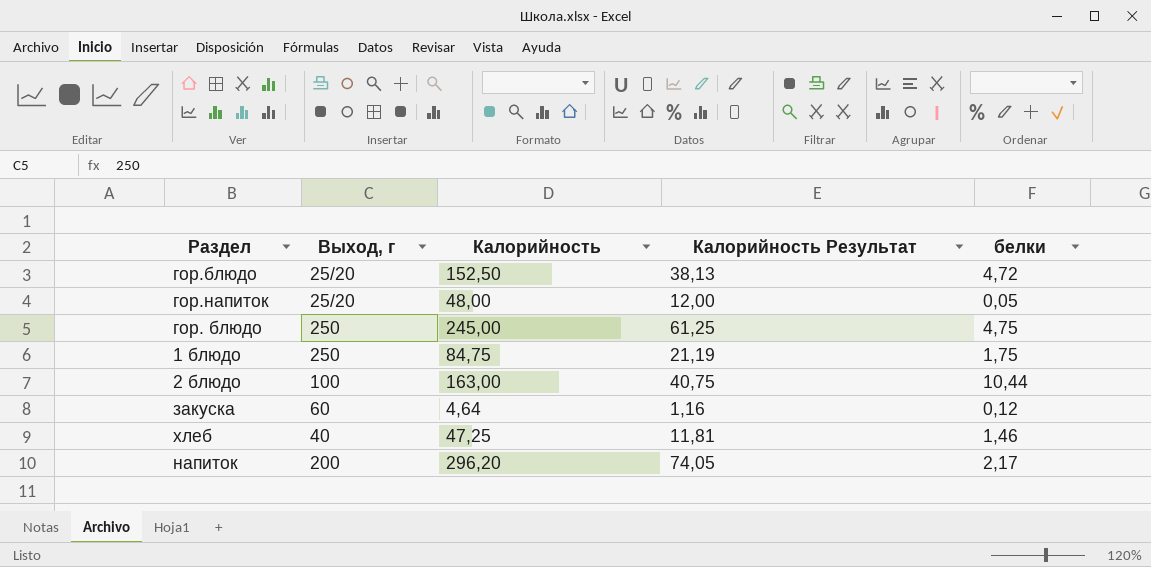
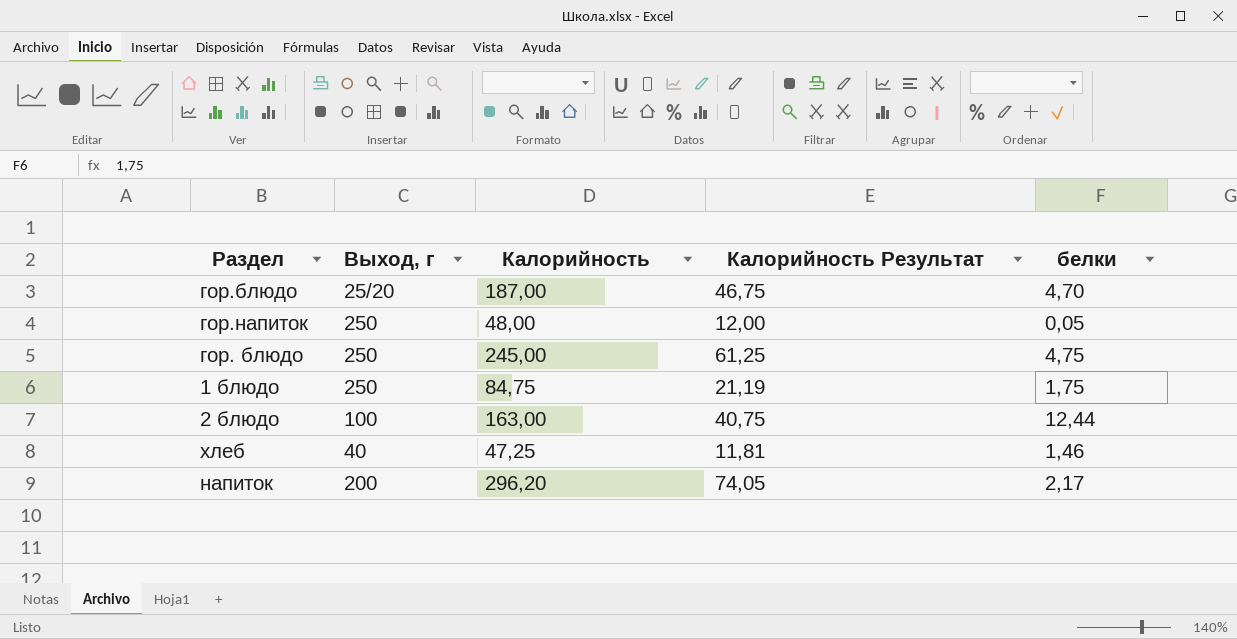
row закуска: 60 | 4,64 | 1,16 | 0,12 -> none
гор.блюдо | Калорийность: 152,50 -> 187,00
гор.блюдо | Калорийность Результат: 38,13 -> 46,75
гор.блюдо | белки: 4,72 -> 4,70
гор.напиток | Выход, г: 25/20 -> 250
2 блюдо | белки: 10,44 -> 12,44

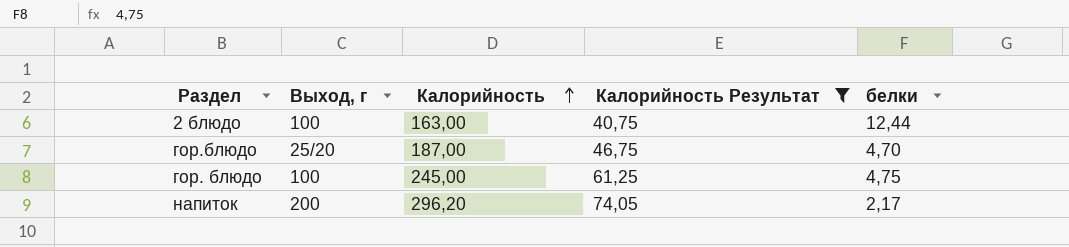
filter: none -> Калорийность Результат >= 40,75
row order: none -> Калорийность ascending
гор. блюдо | Выход, г: 250 -> 100

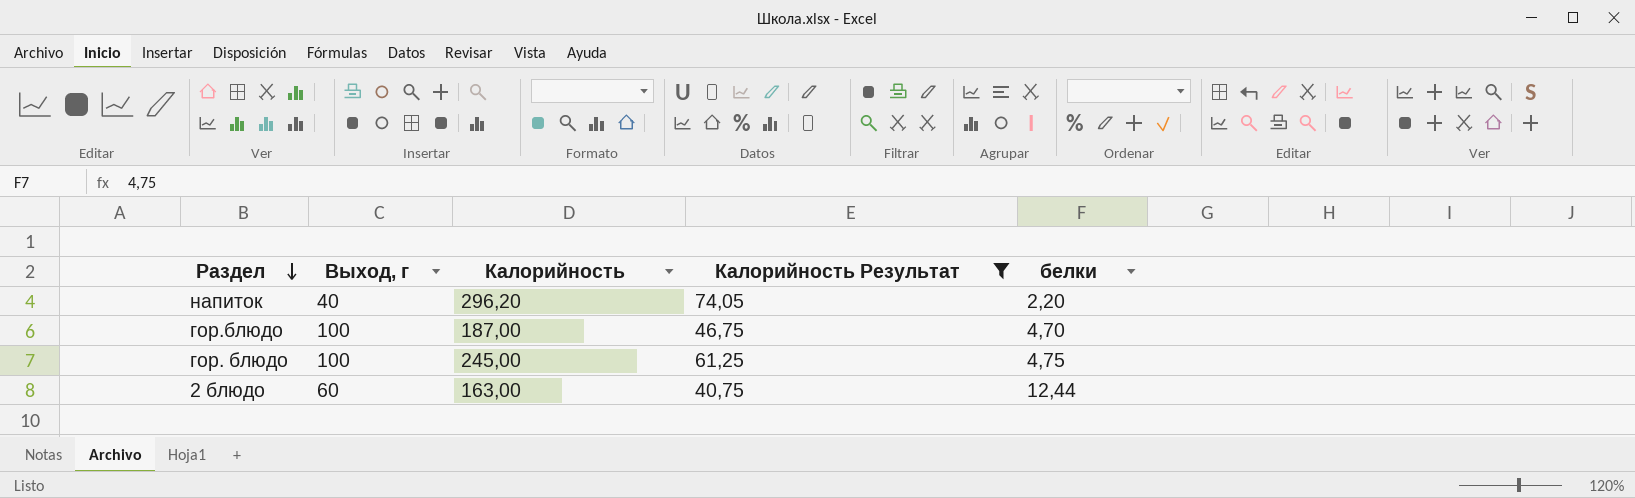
row order: Калорийность ascending -> Раздел descending
напиток | Выход, г: 200 -> 40
напиток | белки: 2,17 -> 2,20
гор.блюдо | Выход, г: 25/20 -> 100
2 блюдо | Выход, г: 100 -> 60

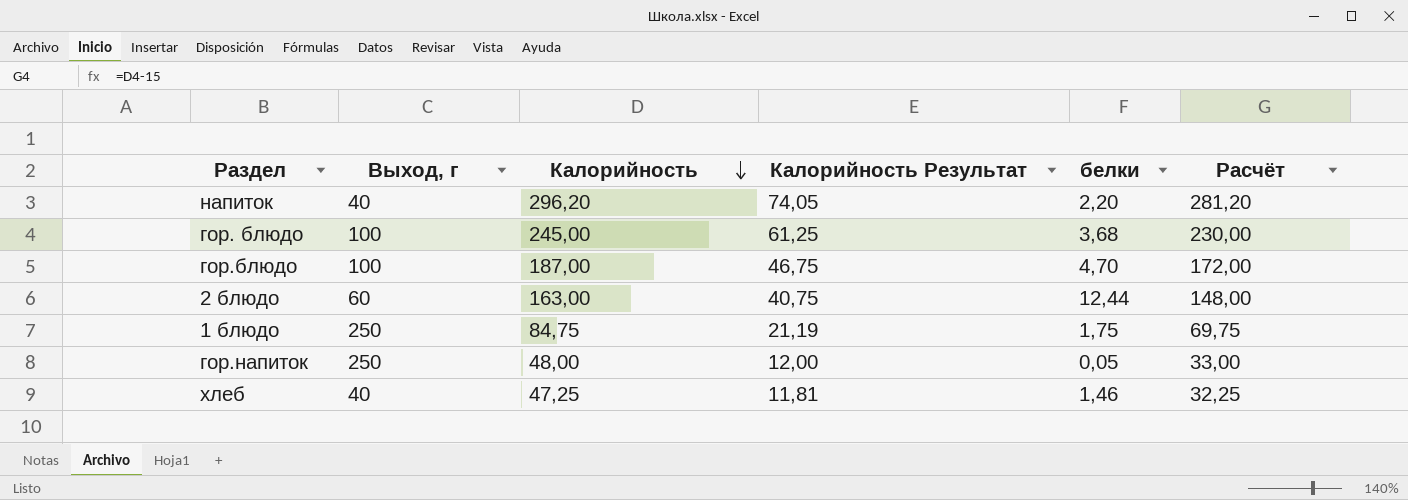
filter: Калорийность Результат >= 40,75 -> none
row order: Раздел descending -> Калорийность descending
column Расчёт | formula: none -> [Калорийность] - 15
гор. блюдо | белки: 4,75 -> 3,68

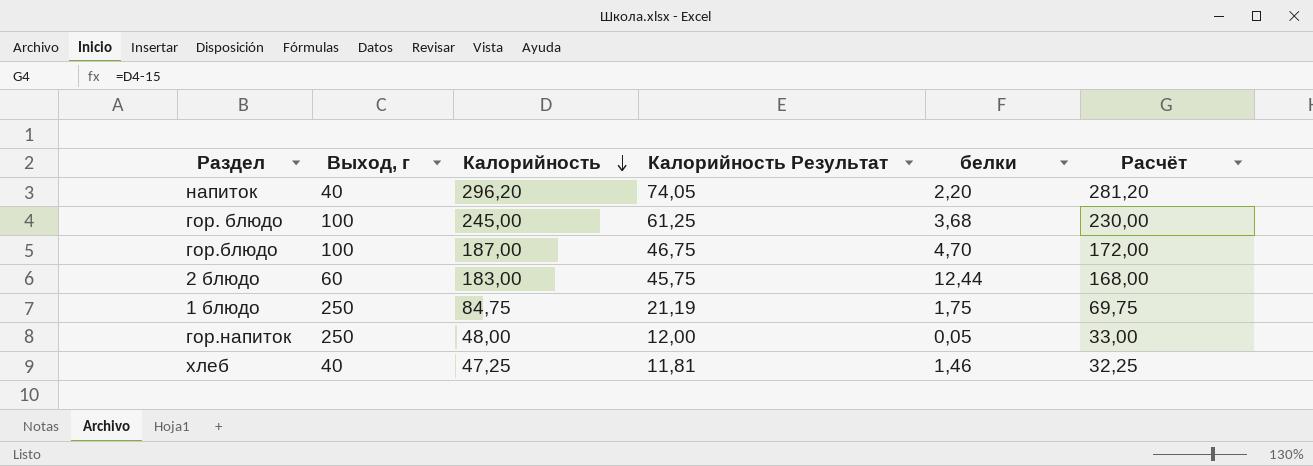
2 блюдо | Калорийность: 163,00 -> 183,00
2 блюдо | Калорийность Результат: 40,75 -> 45,75
2 блюдо | Расчёт: 148,00 -> 168,00

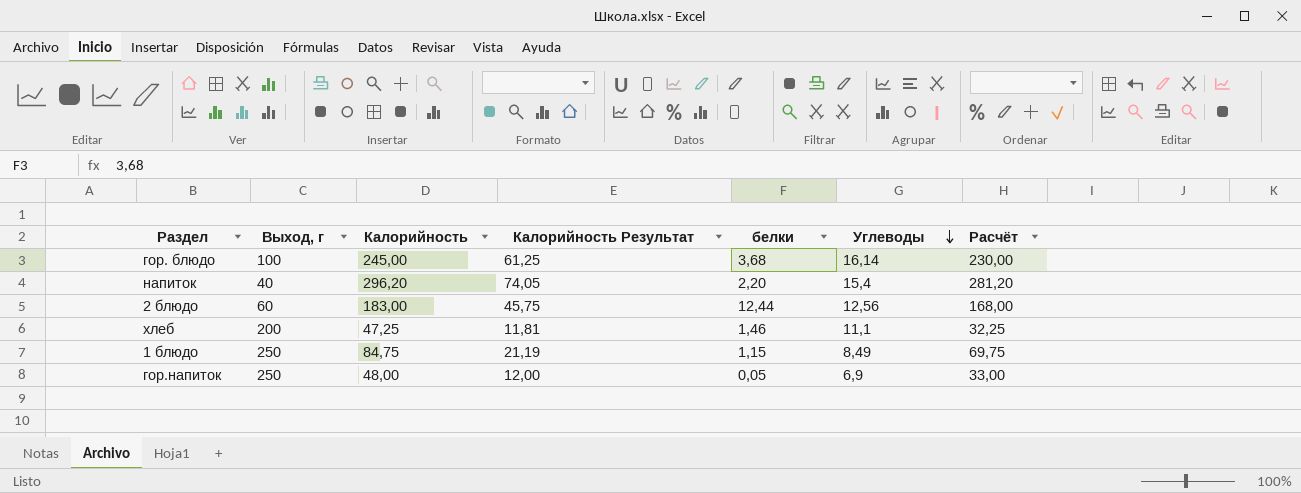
row order: Калорийность descending -> Углеводы descending
column Углеводы | position: none -> 6
row гор.блюдо: 100 | 187,00 | 46,75 | 4,70 | 172,00 -> none
хлеб | Выход, г: 40 -> 200
1 блюдо | белки: 1,75 -> 1,15

